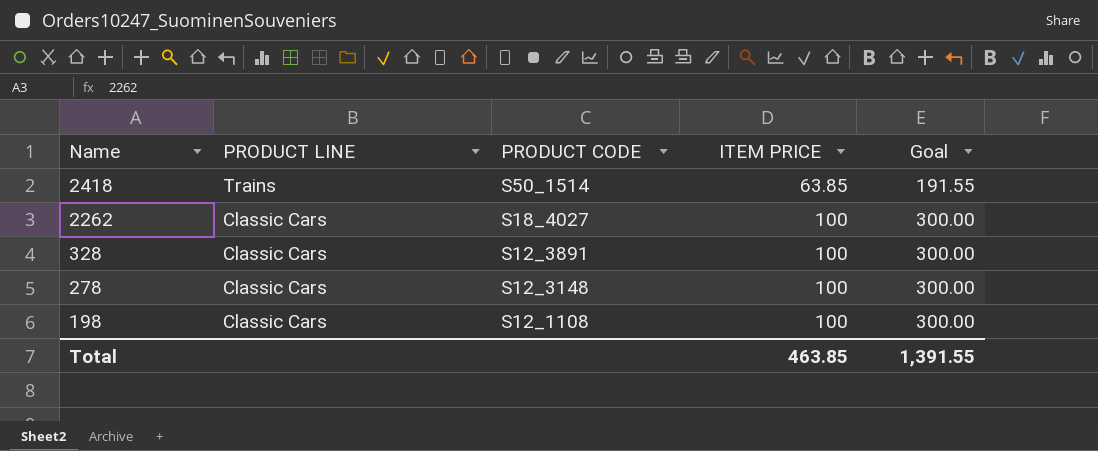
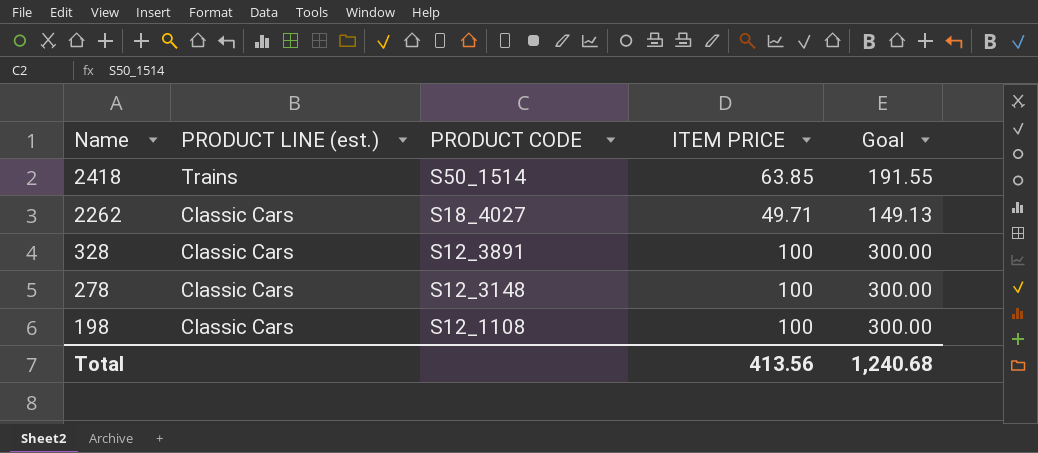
column name: PRODUCT LINE -> PRODUCT LINE (est.)
2262 | ITEM PRICE: 100 -> 49.71
2262 | Goal: 300.00 -> 149.13
Total | ITEM PRICE: 463.85 -> 413.56
Total | Goal: 1,391.55 -> 1,240.68

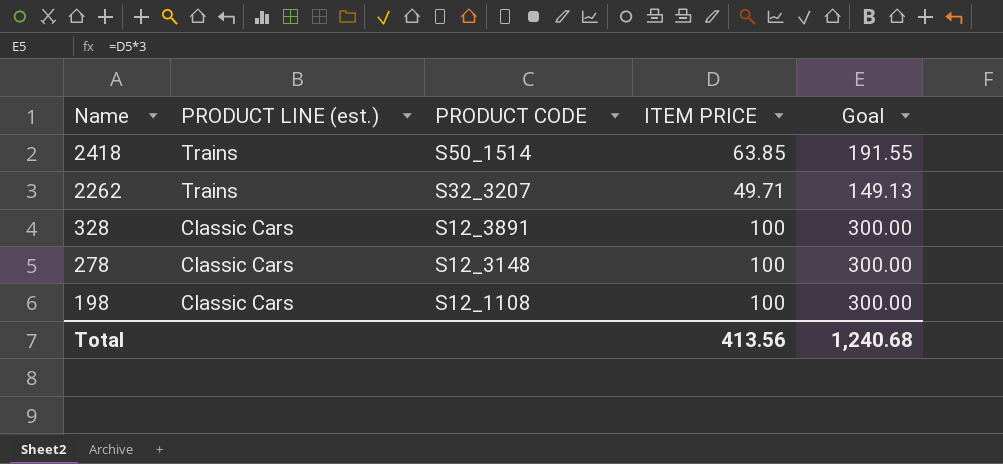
2262 | PRODUCT LINE (est.): Classic Cars -> Trains
2262 | PRODUCT CODE: S18_4027 -> S32_3207

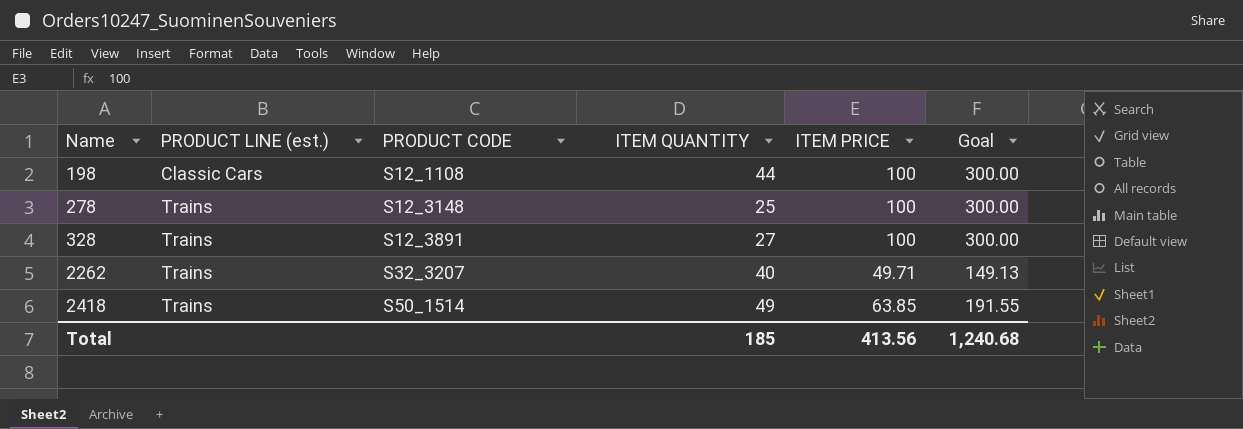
row order: Name descending -> Name ascending
column ITEM QUANTITY | position: none -> 4
278 | PRODUCT LINE (est.): Classic Cars -> Trains
328 | PRODUCT LINE (est.): Classic Cars -> Trains

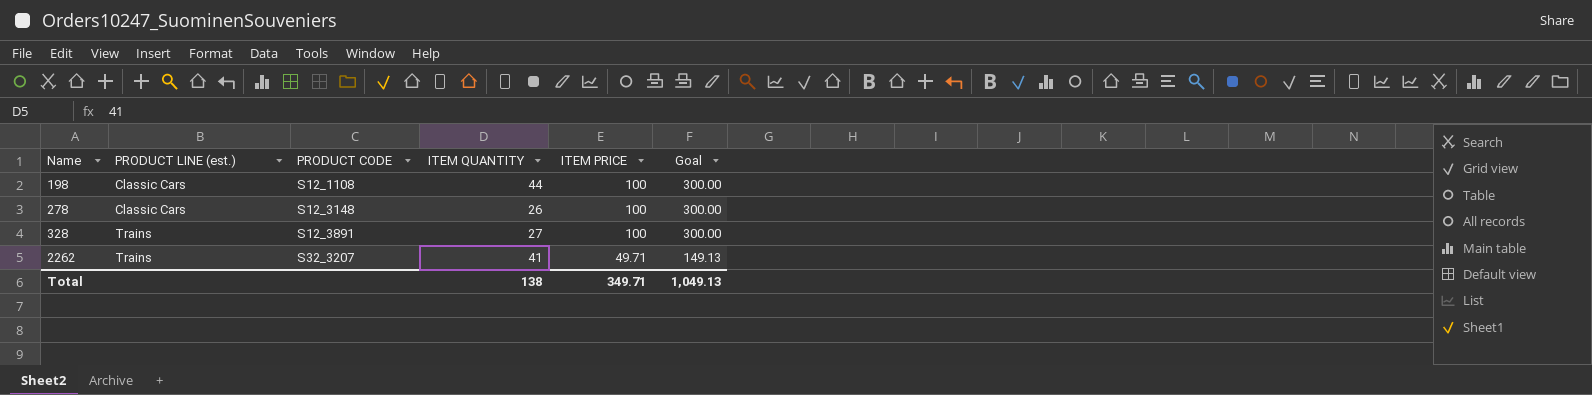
row 2418: Trains | S50_1514 | 49 | 63.85 | 191.55 -> none
278 | PRODUCT LINE (est.): Trains -> Classic Cars
278 | ITEM QUANTITY: 25 -> 26
2262 | ITEM QUANTITY: 40 -> 41
Total | ITEM QUANTITY: 185 -> 138
Total | ITEM PRICE: 413.56 -> 349.71
Total | Goal: 1,240.68 -> 1,049.13

